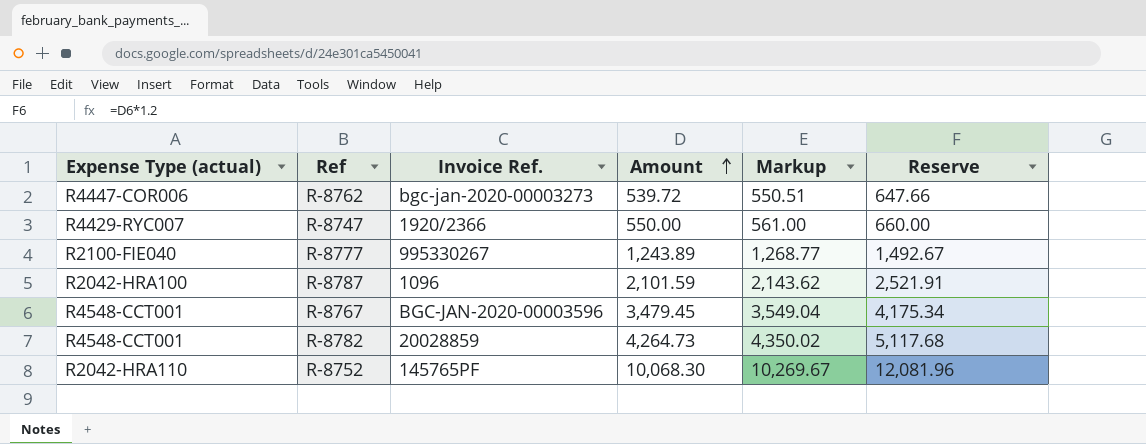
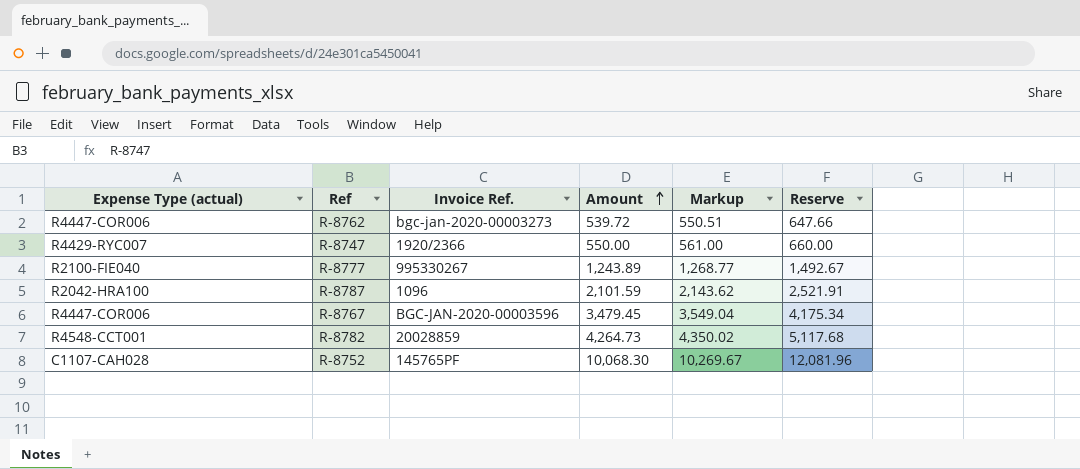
R-8767 | Expense Type (actual): R4548-CCT001 -> R4447-COR006
R-8752 | Expense Type (actual): R2042-HRA110 -> C1107-CAH028

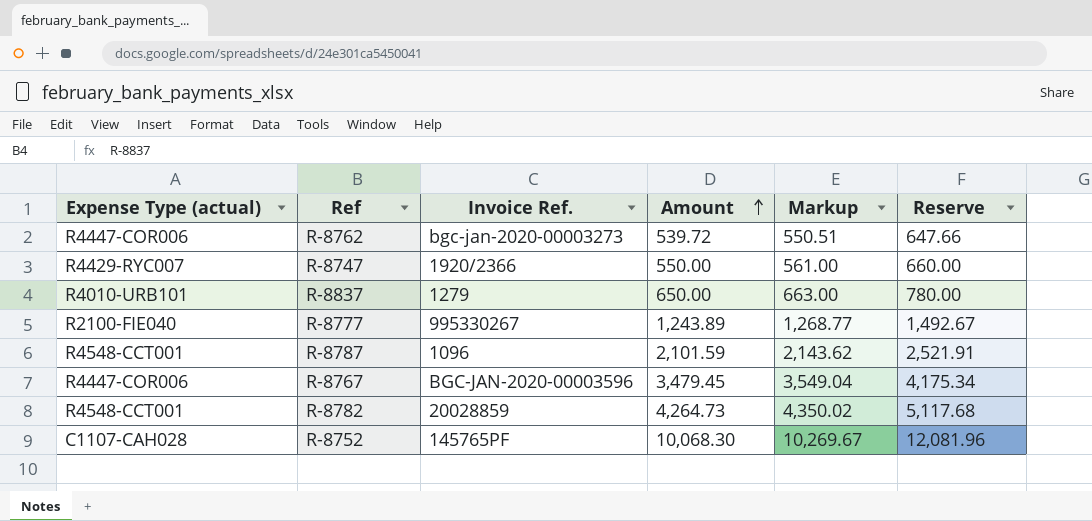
row R-8837: none -> R4010-URB101 | 1279 | 650.00 | 663.00 | 780.00
R-8787 | Expense Type (actual): R2042-HRA100 -> R4548-CCT001

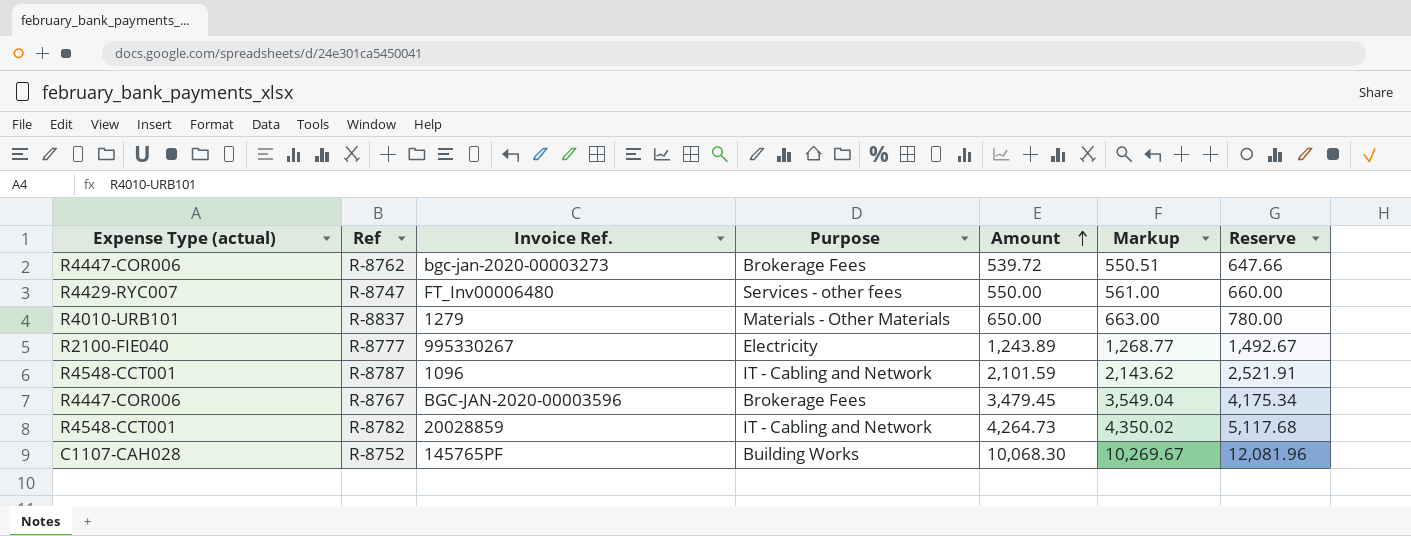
column Purpose | position: none -> 4
R-8747 | Invoice Ref.: 1920/2366 -> FT_Inv00006480

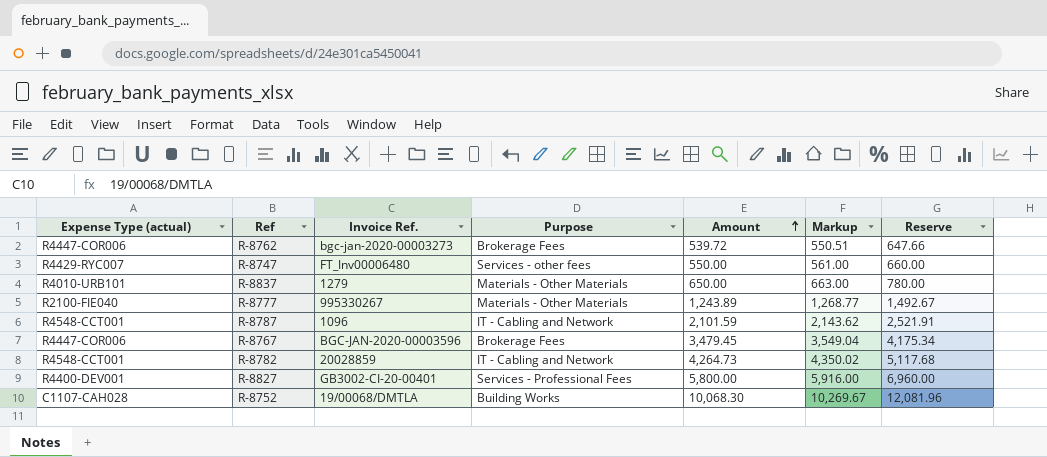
R-8777 | Purpose: Electricity -> Materials - Other Materials
row R-8827: none -> R4400-DEV001 | GB3002-CI-20-00401 | Services - Professional Fees | 5,800.00 | 5,916.00 | 6,960.00
R-8752 | Invoice Ref.: 145765PF -> 19/00068/DMTLA

